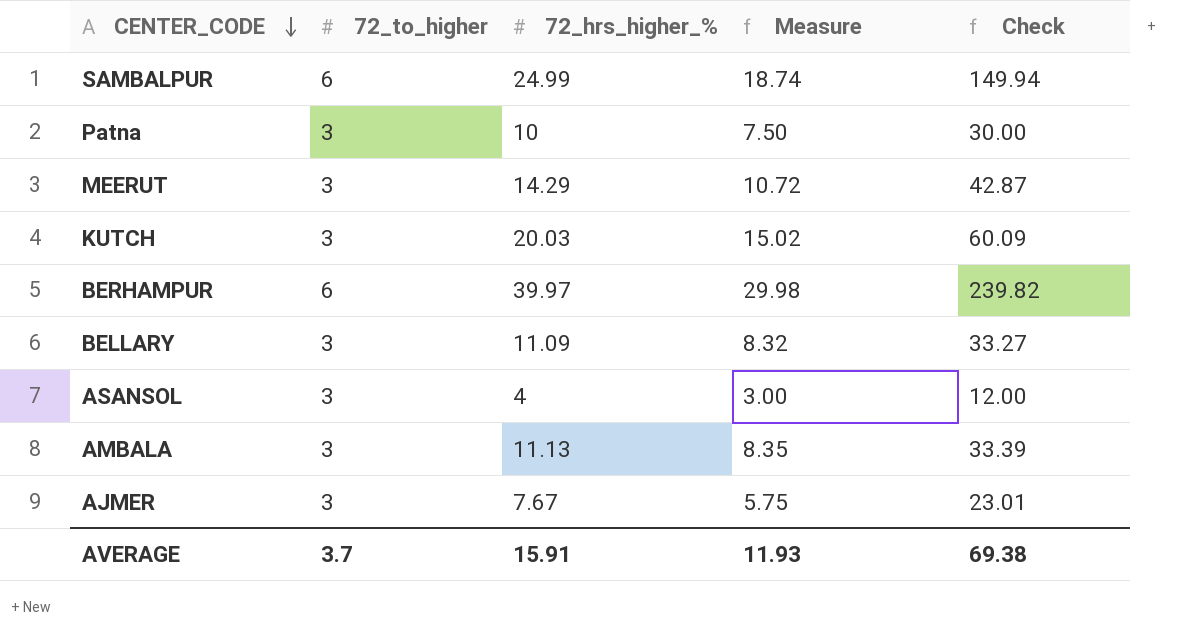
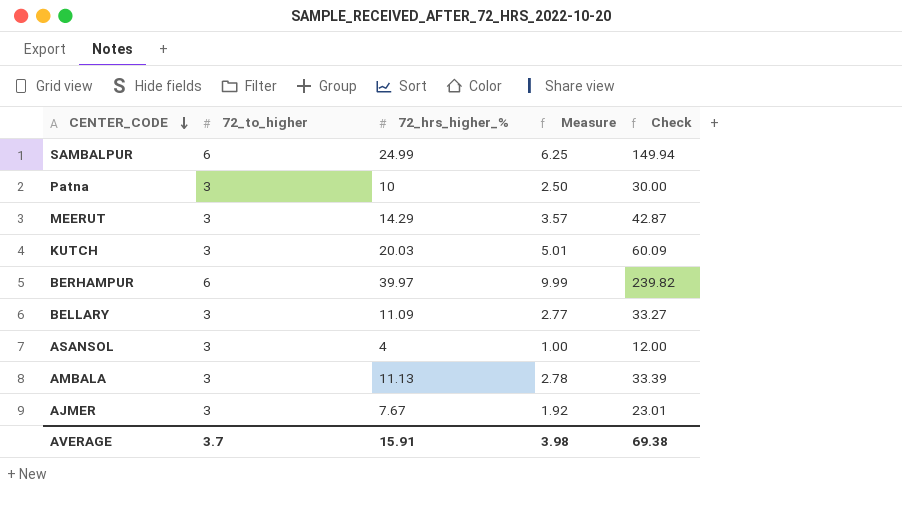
column Measure | formula: [72_hrs_higher_%] * 0.75 -> [72_hrs_higher_%] * 0.25
AVERAGE | Measure: 11.93 -> 3.98

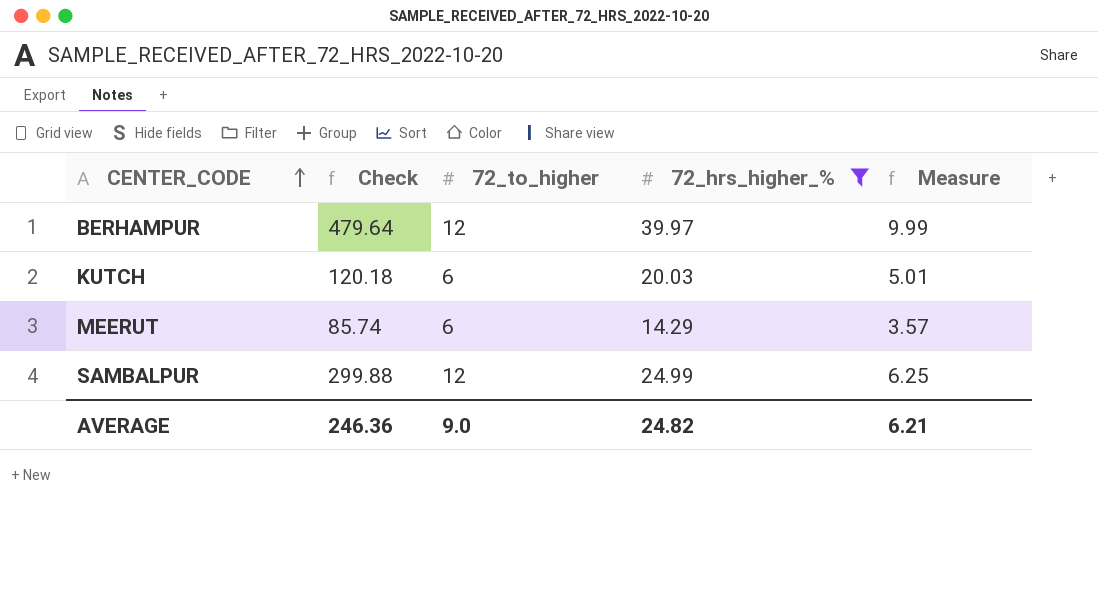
filter: none -> 72_hrs_higher_% >= 14.29
row order: CENTER_CODE descending -> CENTER_CODE ascending
column Check | position: 5 -> 2
BERHAMPUR | Check: 239.82 -> 479.64
BERHAMPUR | 72_to_higher: 6 -> 12
KUTCH | Check: 60.09 -> 120.18
KUTCH | 72_to_higher: 3 -> 6
MEERUT | Check: 42.87 -> 85.74
MEERUT | 72_to_higher: 3 -> 6
SAMBALPUR | Check: 149.94 -> 299.88
SAMBALPUR | 72_to_higher: 6 -> 12
AVERAGE | Check: 69.38 -> 246.36
AVERAGE | 72_to_higher: 3.7 -> 9.0
AVERAGE | 72_hrs_higher_%: 15.91 -> 24.82
AVERAGE | Measure: 3.98 -> 6.21

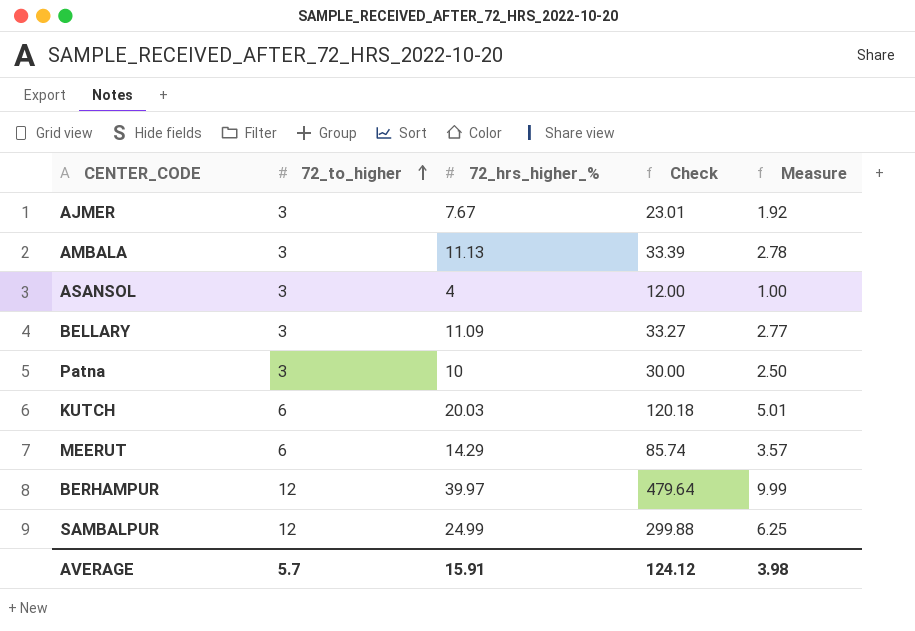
filter: 72_hrs_higher_% >= 14.29 -> none
row order: CENTER_CODE ascending -> 72_to_higher ascending
column Check | position: 2 -> 4
AVERAGE | 72_to_higher: 9.0 -> 5.7
AVERAGE | 72_hrs_higher_%: 24.82 -> 15.91
AVERAGE | Check: 246.36 -> 124.12
AVERAGE | Measure: 6.21 -> 3.98

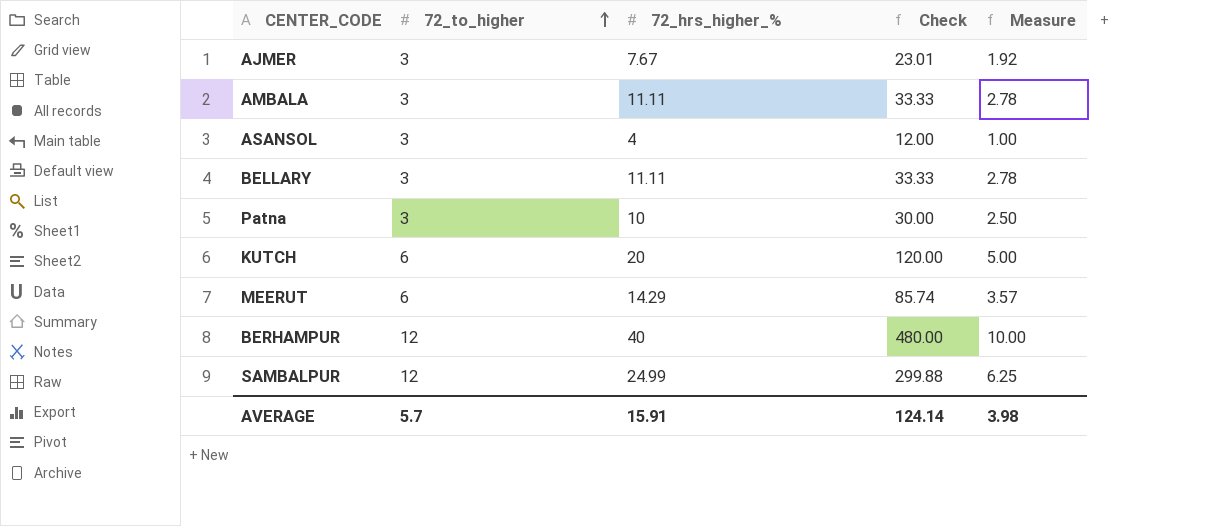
AMBALA | 72_hrs_higher_%: 11.13 -> 11.11
AMBALA | Check: 33.39 -> 33.33
BELLARY | 72_hrs_higher_%: 11.09 -> 11.11
BELLARY | Check: 33.27 -> 33.33
BELLARY | Measure: 2.77 -> 2.78
KUTCH | 72_hrs_higher_%: 20.03 -> 20
KUTCH | Check: 120.18 -> 120.00
KUTCH | Measure: 5.01 -> 5.00
BERHAMPUR | 72_hrs_higher_%: 39.97 -> 40
BERHAMPUR | Check: 479.64 -> 480.00
BERHAMPUR | Measure: 9.99 -> 10.00
AVERAGE | Check: 124.12 -> 124.14

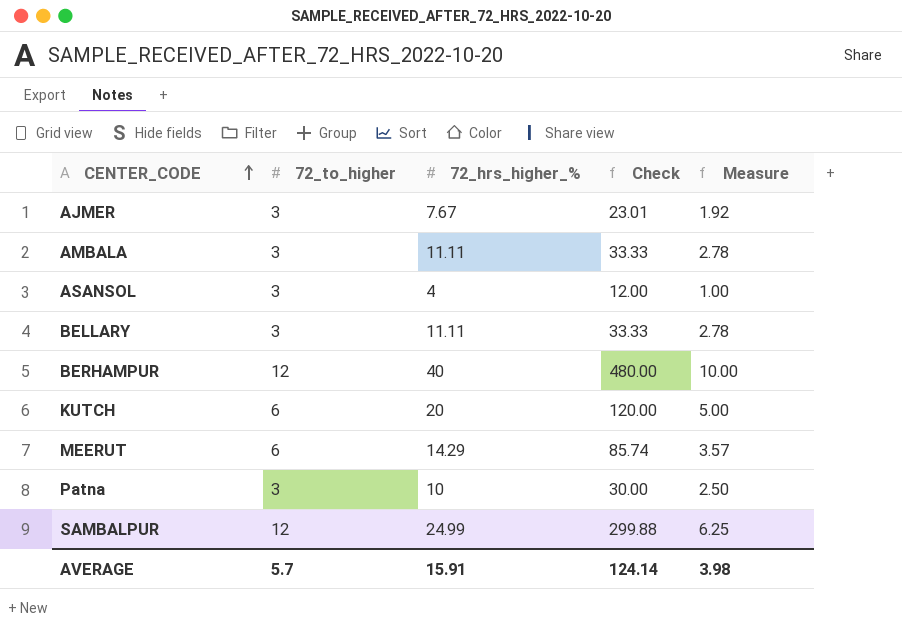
row order: 72_to_higher ascending -> CENTER_CODE ascending

